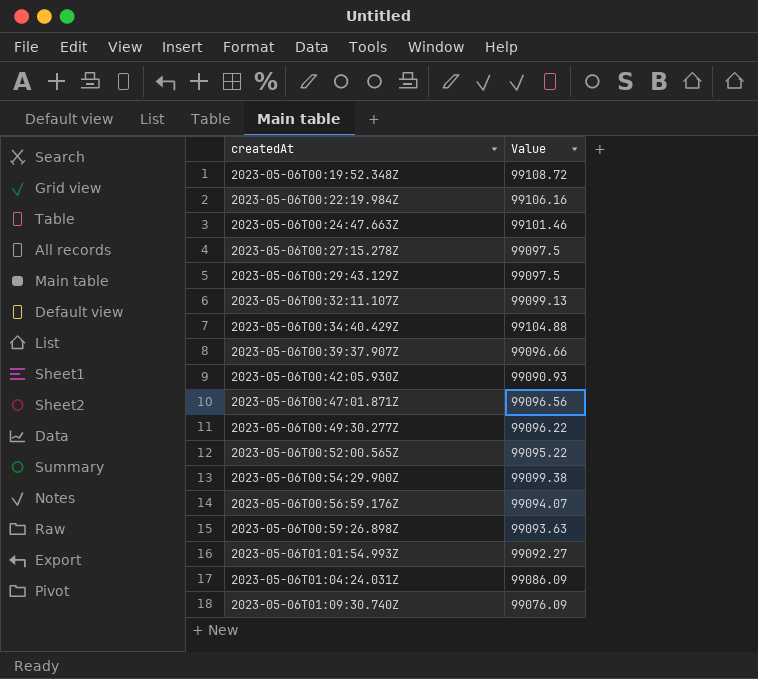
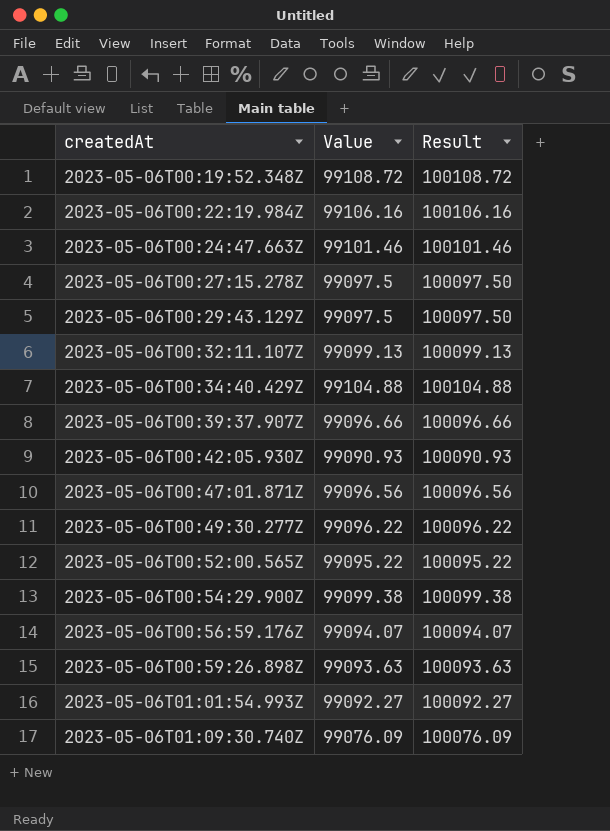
column Result | formula: none -> [Value] + 1000
row 2023-05-06T01:04:24.031Z: 99086.09 -> none

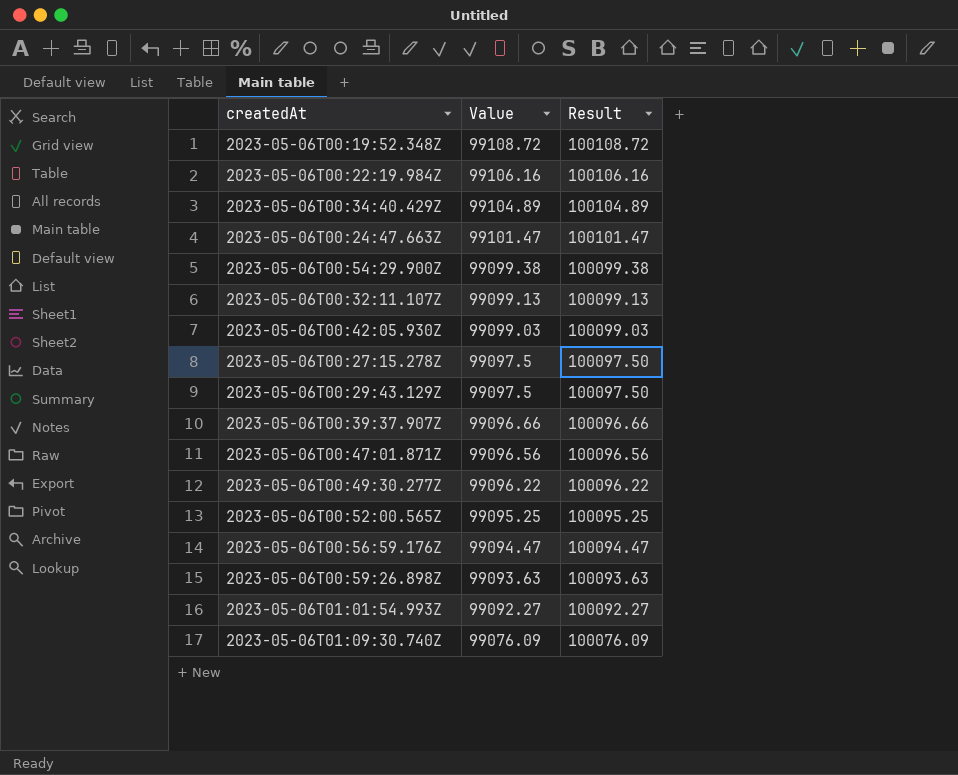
row order: createdAt ascending -> Value descending
2023-05-06T00:34:40.429Z | Value: 99104.88 -> 99104.89
2023-05-06T00:34:40.429Z | Result: 100104.88 -> 100104.89
2023-05-06T00:24:47.663Z | Value: 99101.46 -> 99101.47
2023-05-06T00:24:47.663Z | Result: 100101.46 -> 100101.47
2023-05-06T00:42:05.930Z | Value: 99090.93 -> 99099.03
2023-05-06T00:42:05.930Z | Result: 100090.93 -> 100099.03
2023-05-06T00:52:00.565Z | Value: 99095.22 -> 99095.25
2023-05-06T00:52:00.565Z | Result: 100095.22 -> 100095.25
2023-05-06T00:56:59.176Z | Value: 99094.07 -> 99094.47
2023-05-06T00:56:59.176Z | Result: 100094.07 -> 100094.47

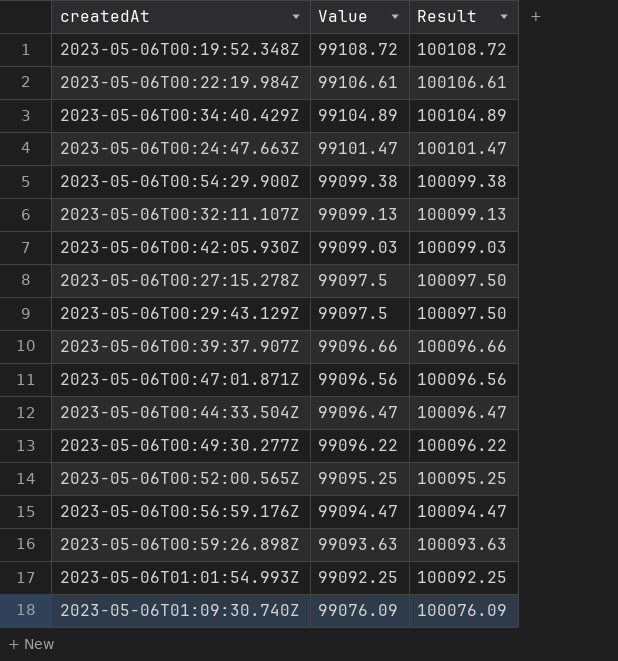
2023-05-06T00:22:19.984Z | Value: 99106.16 -> 99106.61
2023-05-06T00:22:19.984Z | Result: 100106.16 -> 100106.61
row 2023-05-06T00:44:33.504Z: none -> 99096.47 | 100096.47
2023-05-06T01:01:54.993Z | Value: 99092.27 -> 99092.25
2023-05-06T01:01:54.993Z | Result: 100092.27 -> 100092.25

